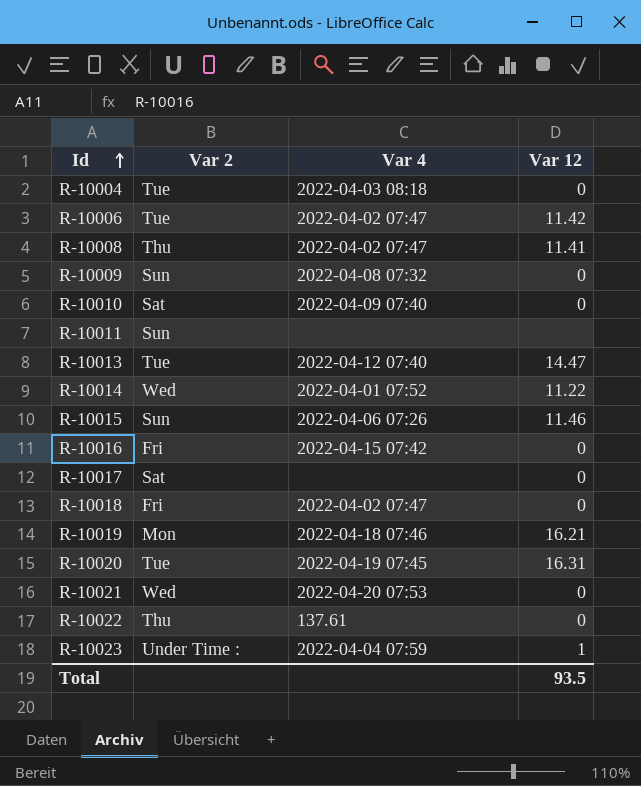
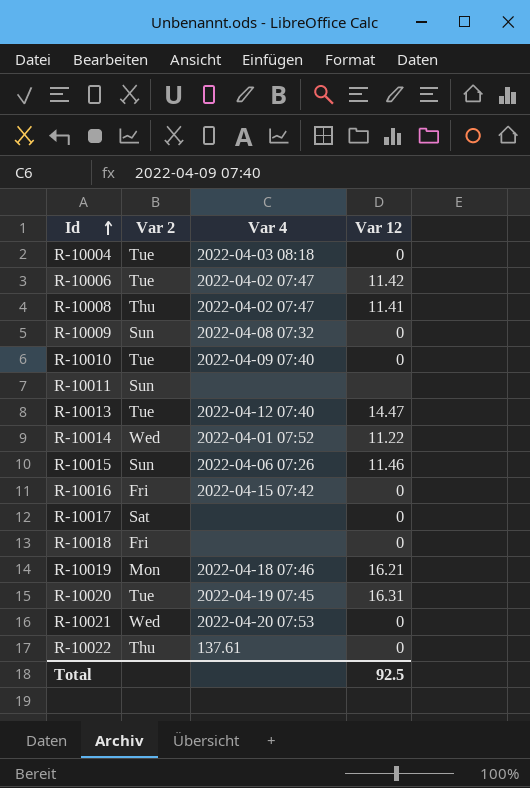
row R-10023: Under Time : | 2022-04-04 07:59 | 1 -> none
R-10010 | Var 2: Sat -> Tue
R-10018 | Var 4: 2022-04-02 07:47 -> none
Total | Var 12: 93.5 -> 92.5

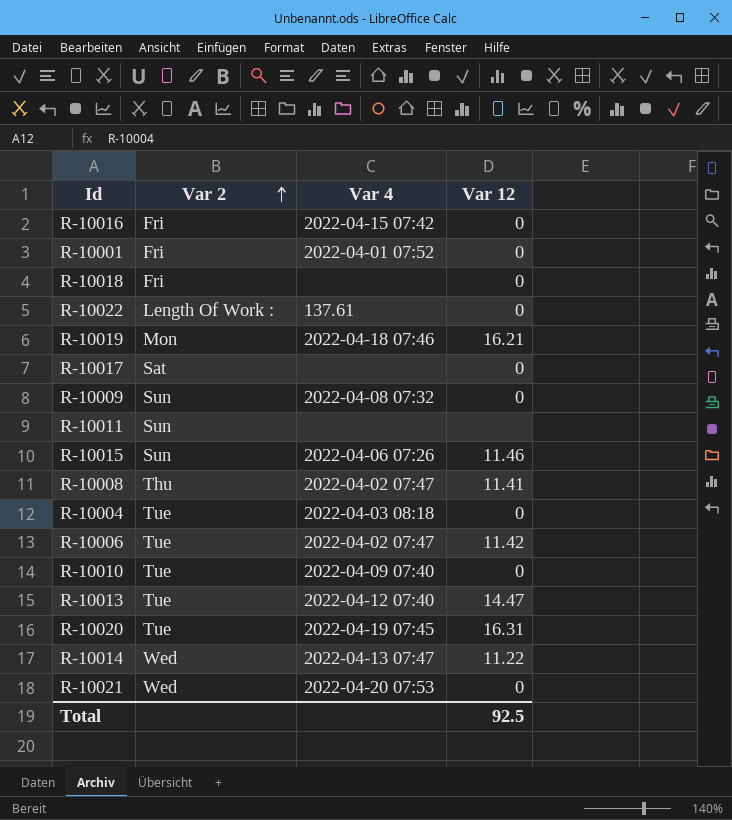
row order: Id ascending -> Var 2 ascending
row R-10001: none -> Fri | 2022-04-01 07:52 | 0
R-10022 | Var 2: Thu -> Length Of Work :
R-10014 | Var 4: 2022-04-01 07:52 -> 2022-04-13 07:47

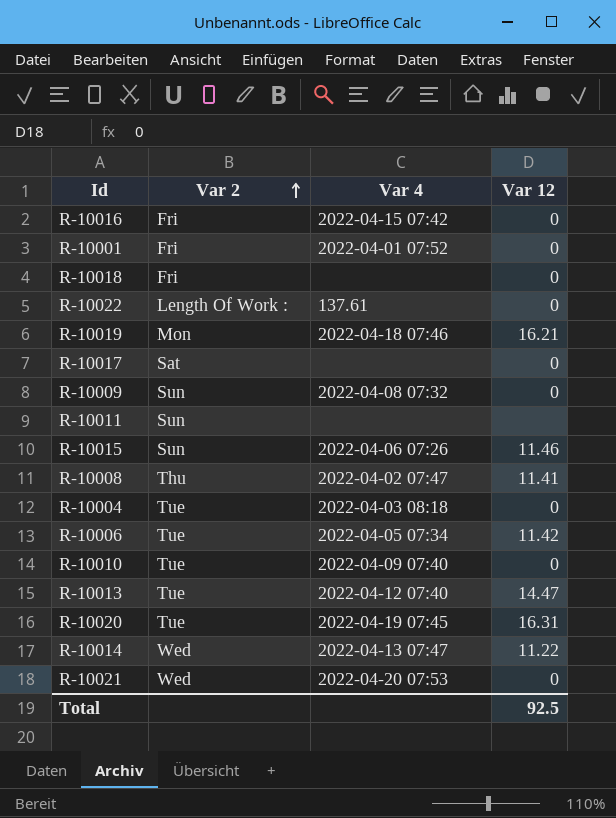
R-10006 | Var 4: 2022-04-02 07:47 -> 2022-04-05 07:34

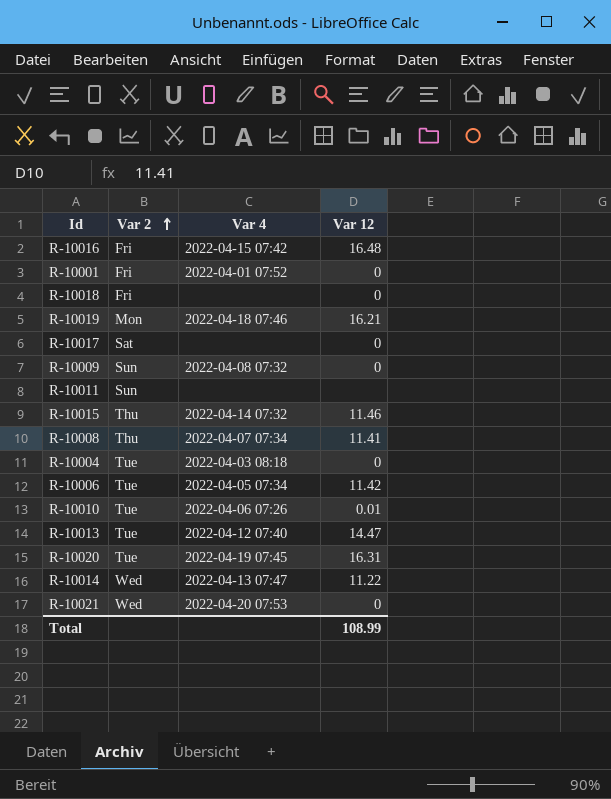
row R-10022: Length Of Work : | 137.61 | 0 -> none
R-10016 | Var 12: 0 -> 16.48
R-10015 | Var 2: Sun -> Thu
R-10015 | Var 4: 2022-04-06 07:26 -> 2022-04-14 07:32
R-10008 | Var 4: 2022-04-02 07:47 -> 2022-04-07 07:34
R-10010 | Var 4: 2022-04-09 07:40 -> 2022-04-06 07:26
R-10010 | Var 12: 0 -> 0.01
Total | Var 12: 92.5 -> 108.99

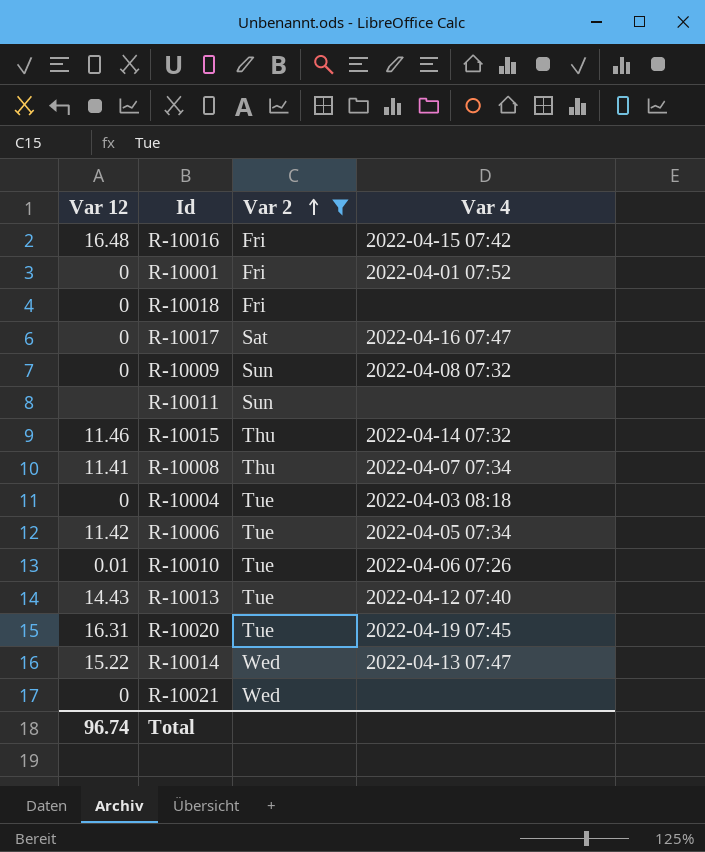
filter: none -> Var 2 != Mon
column Var 12 | position: 4 -> 1
R-10017 | Var 4: none -> 2022-04-16 07:47
R-10013 | Var 12: 14.47 -> 14.43
R-10014 | Var 12: 11.22 -> 15.22
R-10021 | Var 4: 2022-04-20 07:53 -> none
Total | Var 12: 108.99 -> 96.74

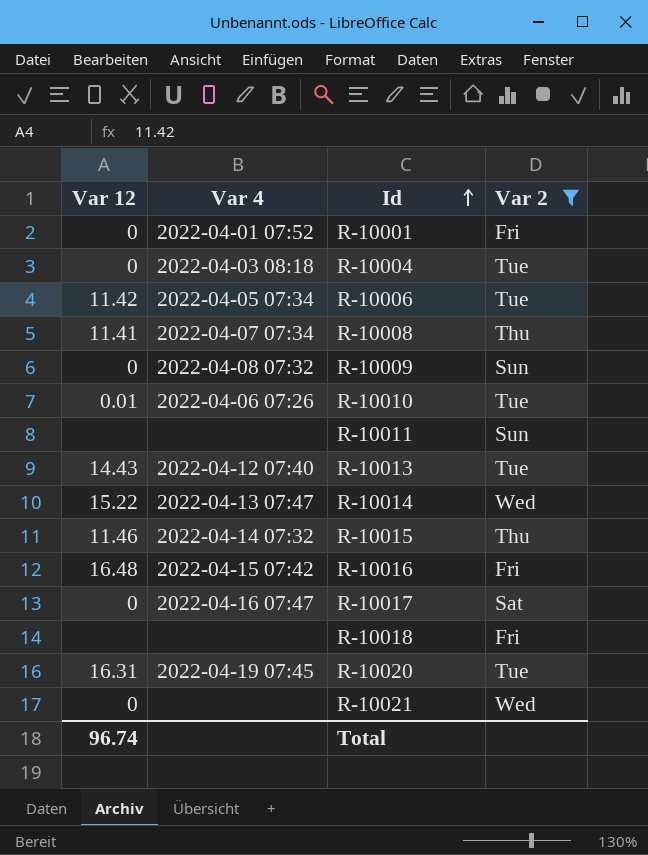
row order: Var 2 ascending -> Id ascending
column Var 4 | position: 4 -> 2
R-10018 | Var 12: 0 -> none

